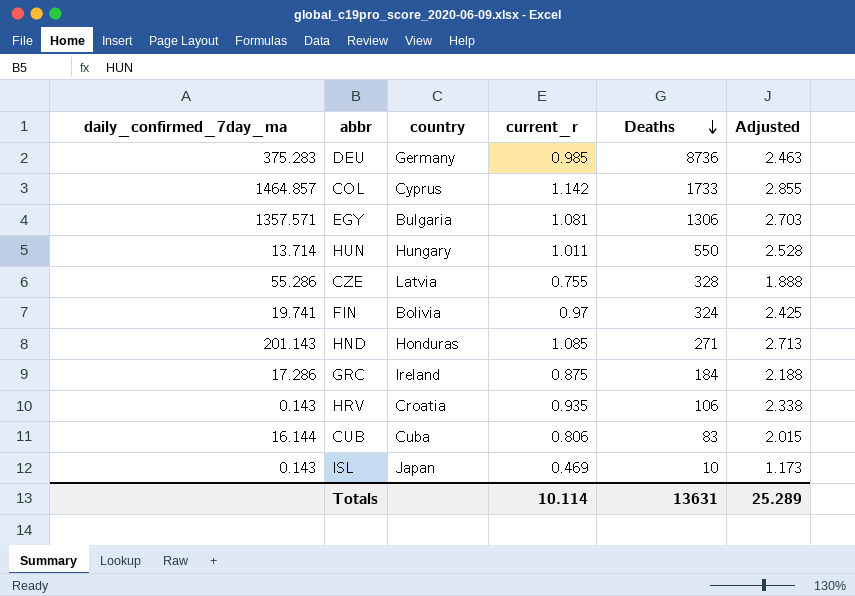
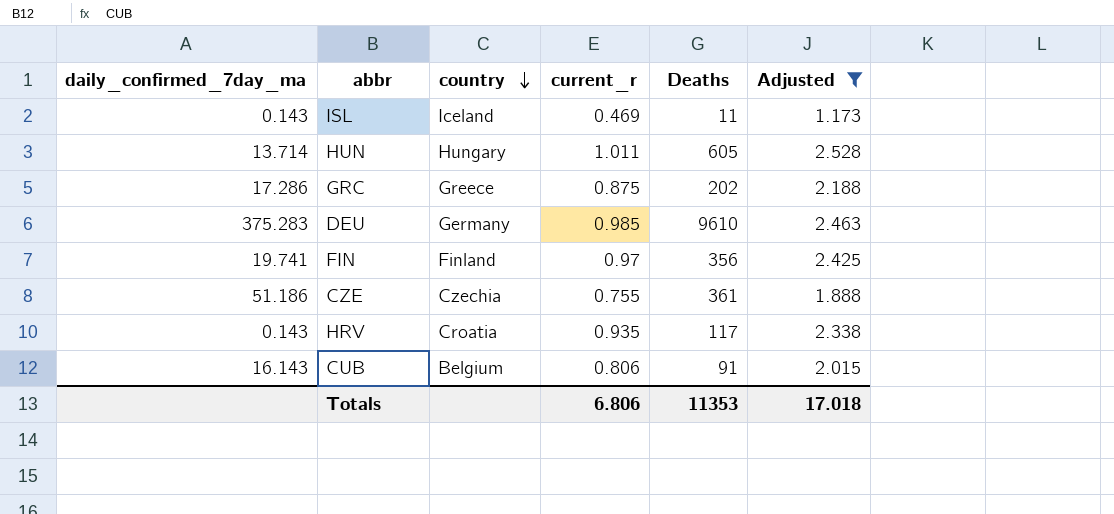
filter: none -> Adjusted <= 2.528
row order: Deaths descending -> country descending
ISL | country: Japan -> Iceland
ISL | Deaths: 10 -> 11
HUN | Deaths: 550 -> 605
GRC | country: Ireland -> Greece
GRC | Deaths: 184 -> 202
DEU | Deaths: 8736 -> 9610
FIN | country: Bolivia -> Finland
FIN | Deaths: 324 -> 356
CZE | daily_confirmed_7day_ma: 55.286 -> 51.186
CZE | country: Latvia -> Czechia
CZE | Deaths: 328 -> 361
HRV | Deaths: 106 -> 117
CUB | daily_confirmed_7day_ma: 16.144 -> 16.143
CUB | country: Cuba -> Belgium
CUB | Deaths: 83 -> 91
Totals | current_r: 10.114 -> 6.806
Totals | Deaths: 13631 -> 11353
Totals | Adjusted: 25.289 -> 17.018

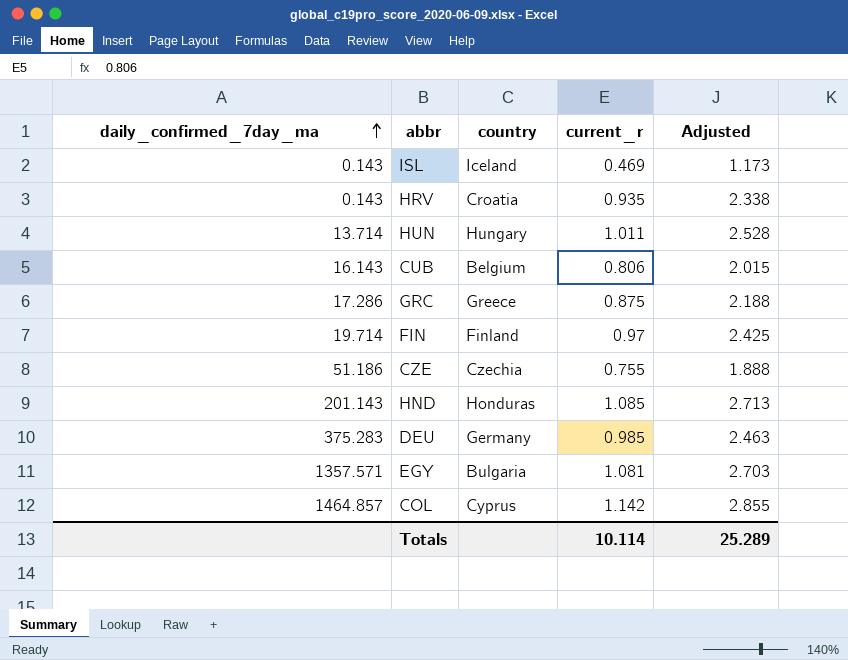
filter: Adjusted <= 2.528 -> none
row order: country descending -> daily_confirmed_7day_ma ascending
column Deaths | position: 5 -> none
FIN | daily_confirmed_7day_ma: 19.741 -> 19.714
Totals | current_r: 6.806 -> 10.114
Totals | Adjusted: 17.018 -> 25.289

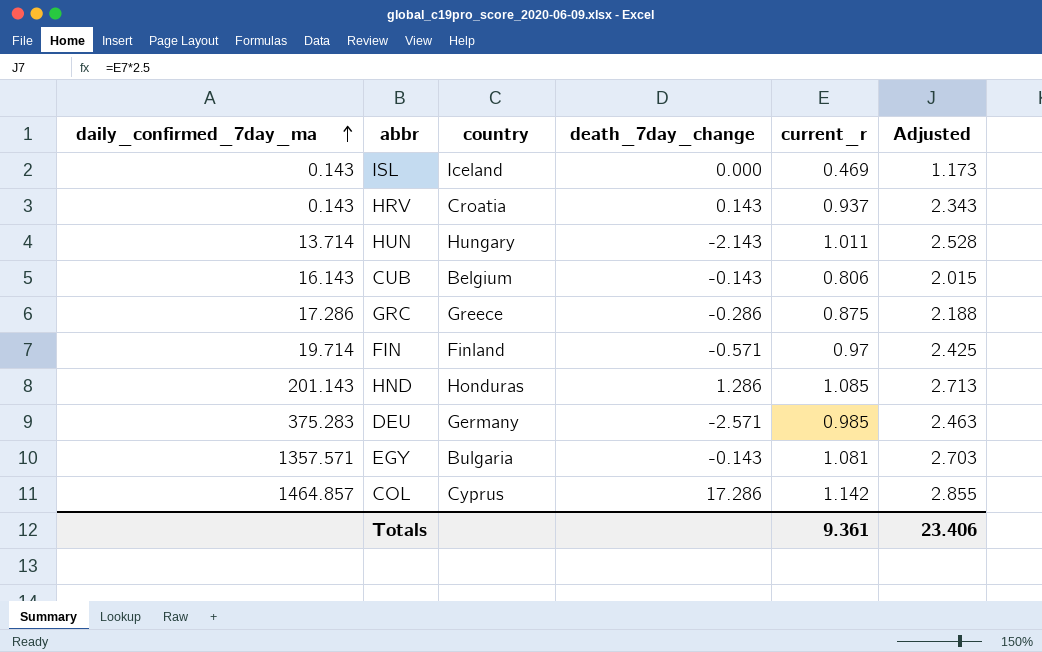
column death_7day_change | position: none -> 4
row CZE: 51.186 | Czechia | 0.755 | 1.888 -> none
HRV | current_r: 0.935 -> 0.937
HRV | Adjusted: 2.338 -> 2.343
Totals | current_r: 10.114 -> 9.361
Totals | Adjusted: 25.289 -> 23.406

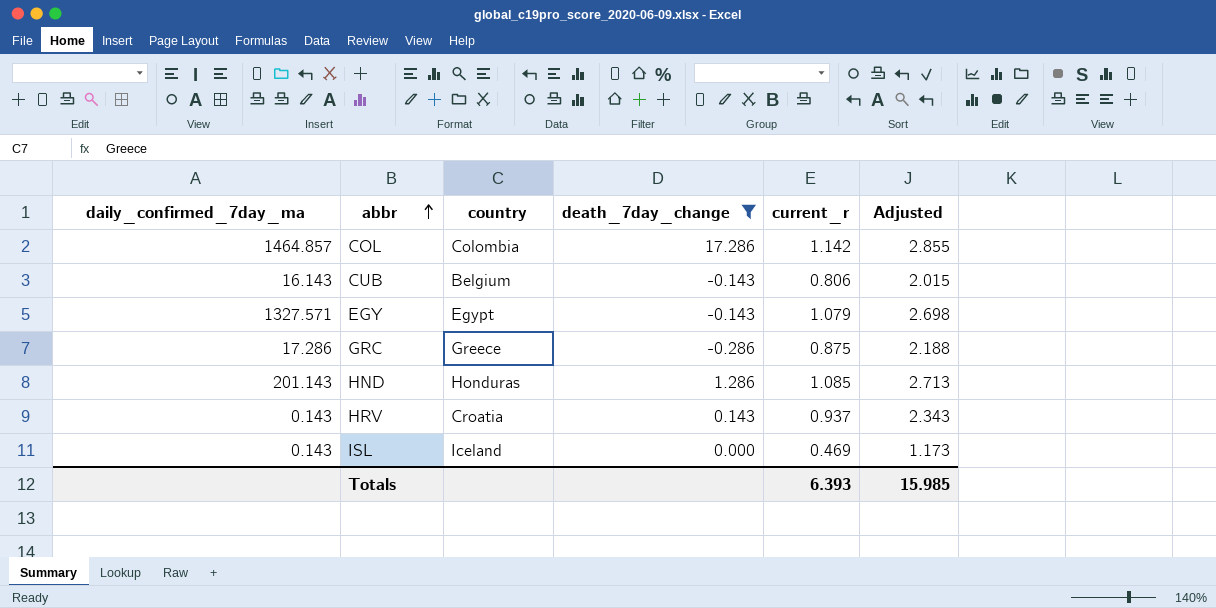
filter: none -> death_7day_change >= -0.286
row order: daily_confirmed_7day_ma ascending -> abbr ascending
COL | country: Cyprus -> Colombia
EGY | daily_confirmed_7day_ma: 1357.571 -> 1327.571
EGY | country: Bulgaria -> Egypt
EGY | current_r: 1.081 -> 1.079
EGY | Adjusted: 2.703 -> 2.698
Totals | current_r: 9.361 -> 6.393
Totals | Adjusted: 23.406 -> 15.985

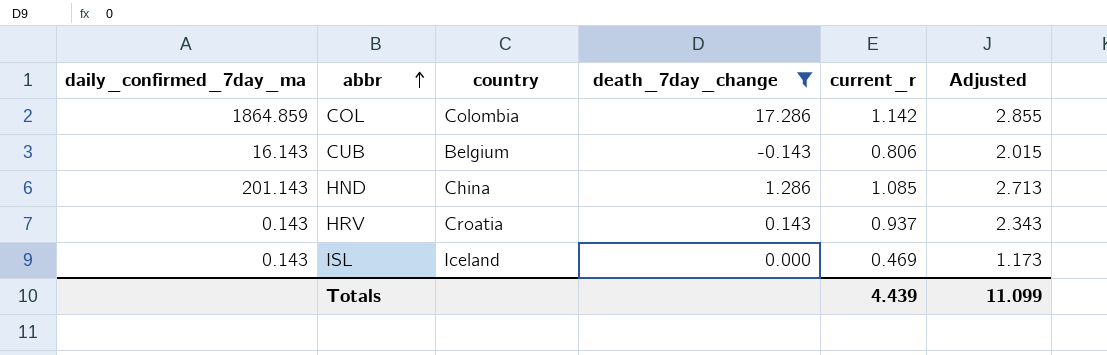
row EGY: 1327.571 | Egypt | -0.143 | 1.079 | 2.698 -> none
row GRC: 17.286 | Greece | -0.286 | 0.875 | 2.188 -> none
COL | daily_confirmed_7day_ma: 1464.857 -> 1864.859
HND | country: Honduras -> China
Totals | current_r: 6.393 -> 4.439
Totals | Adjusted: 15.985 -> 11.099

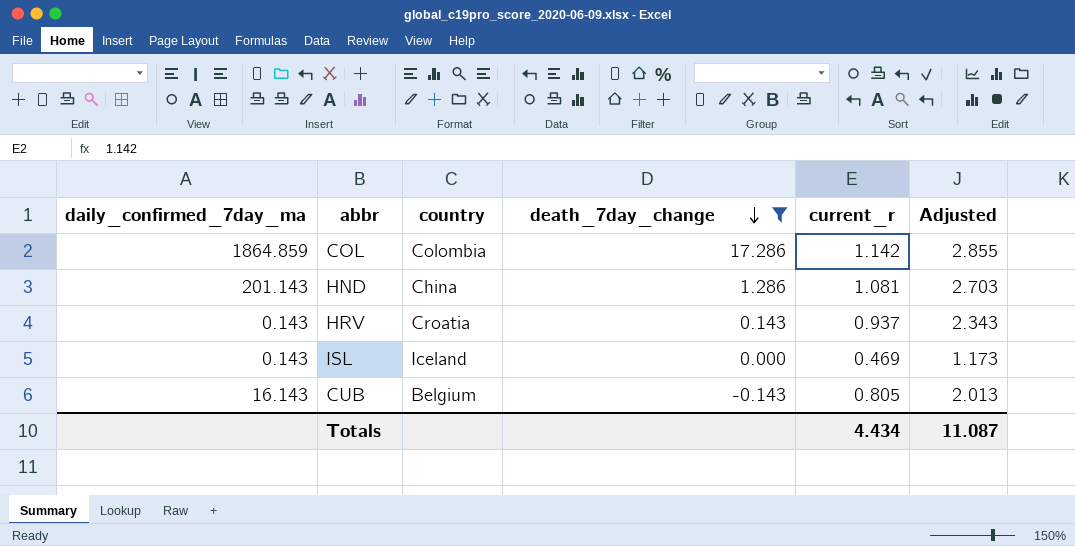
row order: abbr ascending -> death_7day_change descending
HND | current_r: 1.085 -> 1.081
HND | Adjusted: 2.713 -> 2.703
CUB | current_r: 0.806 -> 0.805
CUB | Adjusted: 2.015 -> 2.013
Totals | current_r: 4.439 -> 4.434
Totals | Adjusted: 11.099 -> 11.087

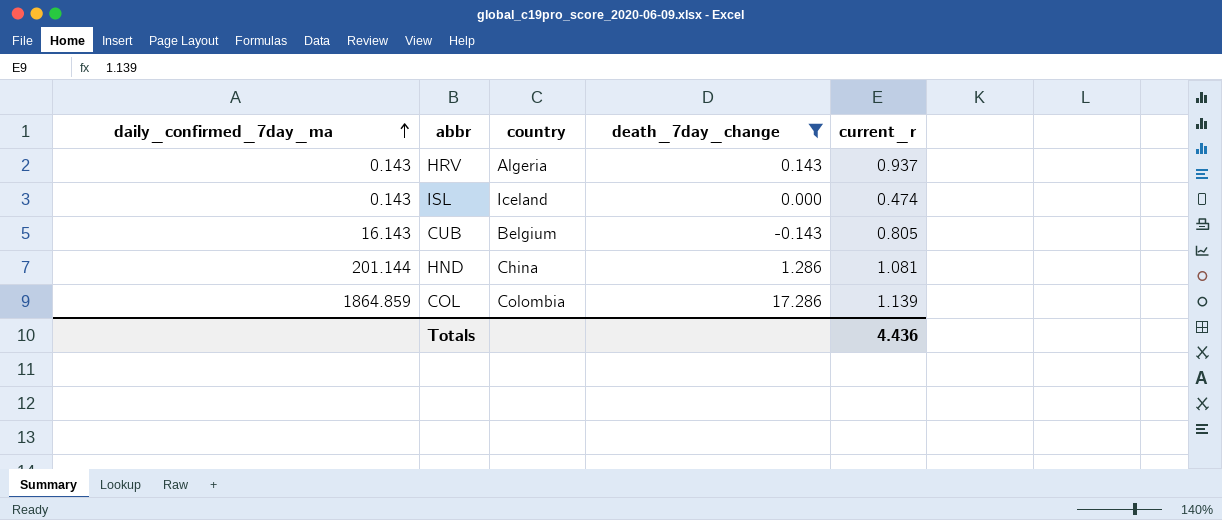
row order: death_7day_change descending -> daily_confirmed_7day_ma ascending
column Adjusted | formula: [current_r] * 2.5 -> none
HRV | country: Croatia -> Algeria
ISL | current_r: 0.469 -> 0.474
HND | daily_confirmed_7day_ma: 201.143 -> 201.144
COL | current_r: 1.142 -> 1.139
Totals | current_r: 4.434 -> 4.436

